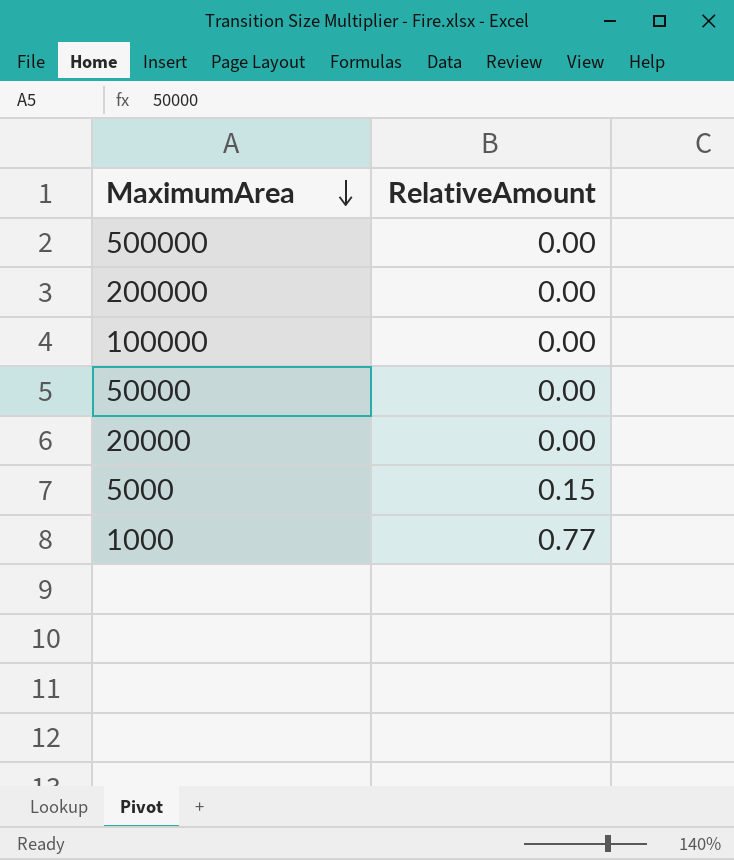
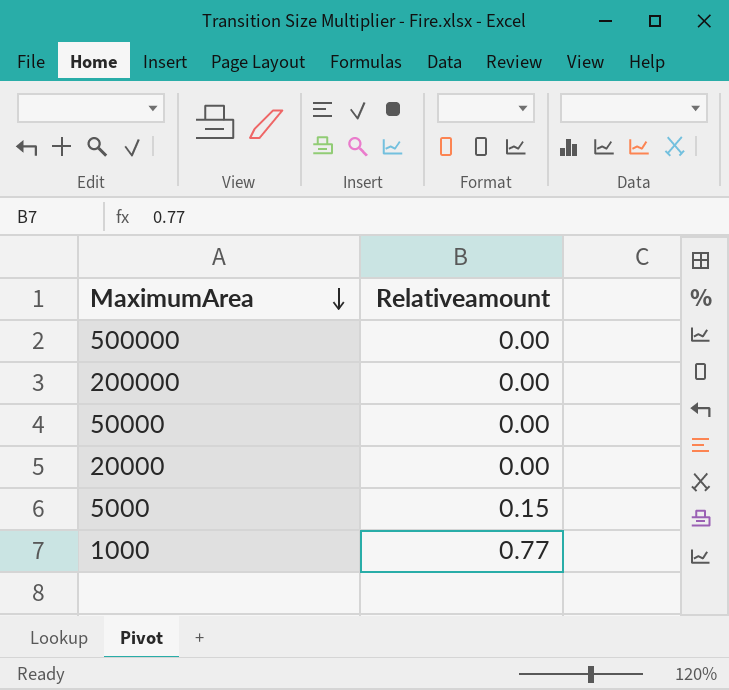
column name: RelativeAmount -> Relativeamount
row 100000: 0.00 -> none

